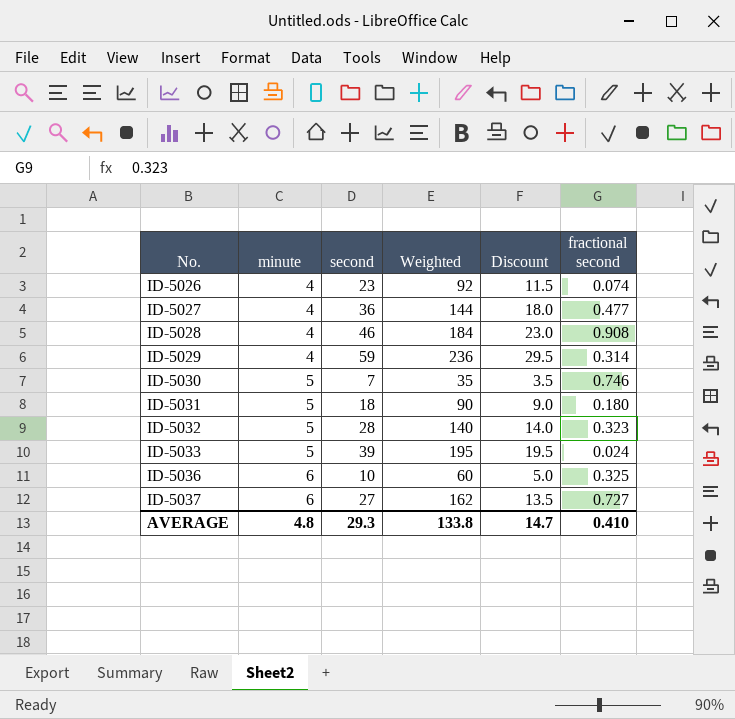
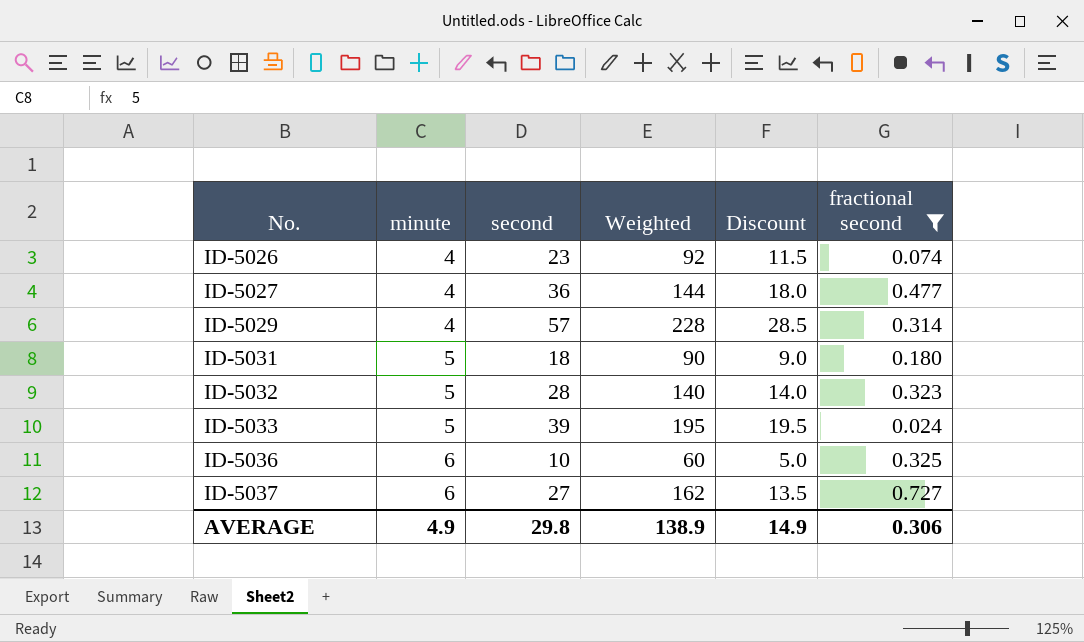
filter: none -> fractional second <= 0.727
ID-5029 | second: 59 -> 57
ID-5029 | Weighted: 236 -> 228
ID-5029 | Discount: 29.5 -> 28.5
AVERAGE | minute: 4.8 -> 4.9
AVERAGE | second: 29.3 -> 29.8
AVERAGE | Weighted: 133.8 -> 138.9
AVERAGE | Discount: 14.7 -> 14.9
AVERAGE | fractional second: 0.410 -> 0.306

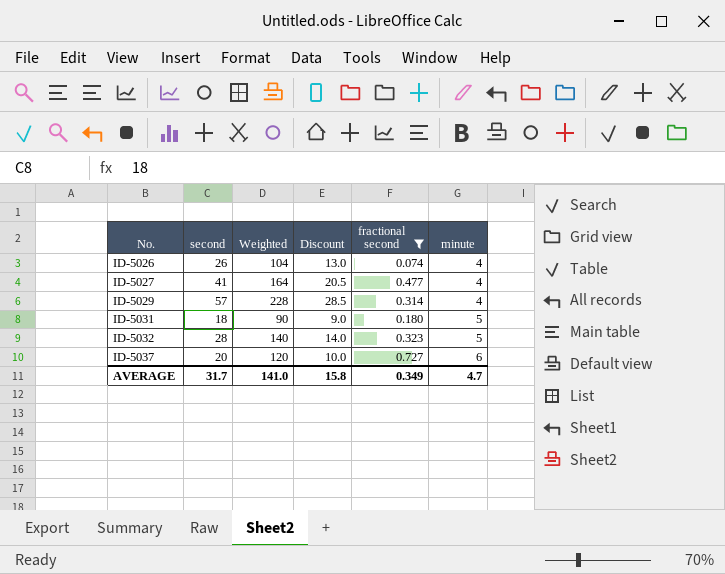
column minute | position: 2 -> 6
row ID-5033: 5 | 39 | 195 | 19.5 | 0.024 -> none
row ID-5036: 6 | 10 | 60 | 5.0 | 0.325 -> none
ID-5026 | second: 23 -> 26
ID-5026 | Weighted: 92 -> 104
ID-5026 | Discount: 11.5 -> 13.0
ID-5027 | second: 36 -> 41
ID-5027 | Weighted: 144 -> 164
ID-5027 | Discount: 18.0 -> 20.5
ID-5037 | second: 27 -> 20
ID-5037 | Weighted: 162 -> 120
ID-5037 | Discount: 13.5 -> 10.0
AVERAGE | second: 29.8 -> 31.7
AVERAGE | Weighted: 138.9 -> 141.0
AVERAGE | Discount: 14.9 -> 15.8
AVERAGE | fractional second: 0.306 -> 0.349
AVERAGE | minute: 4.9 -> 4.7

